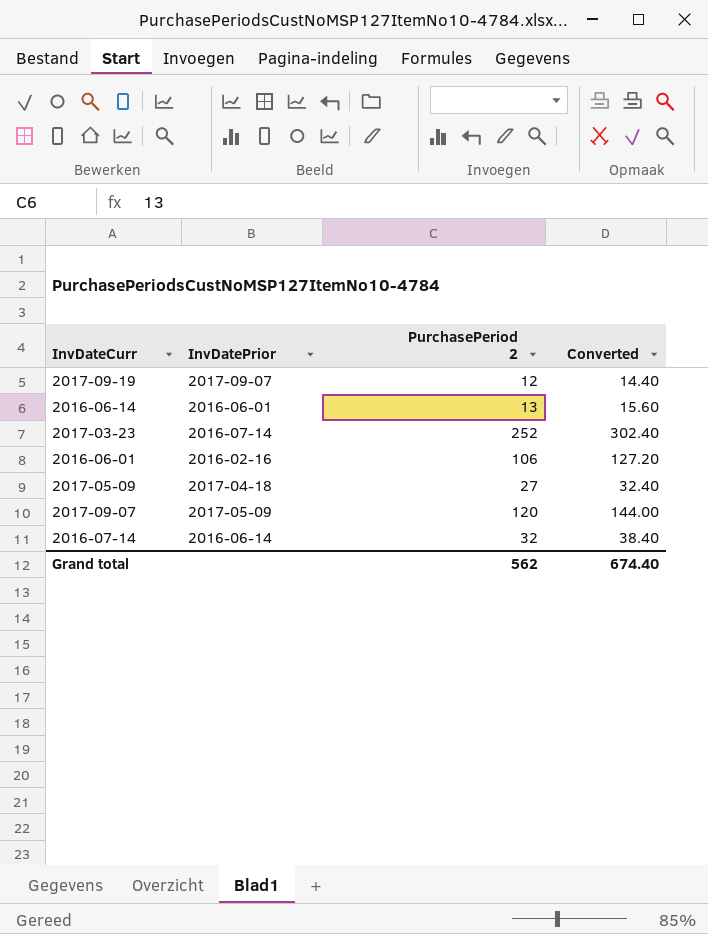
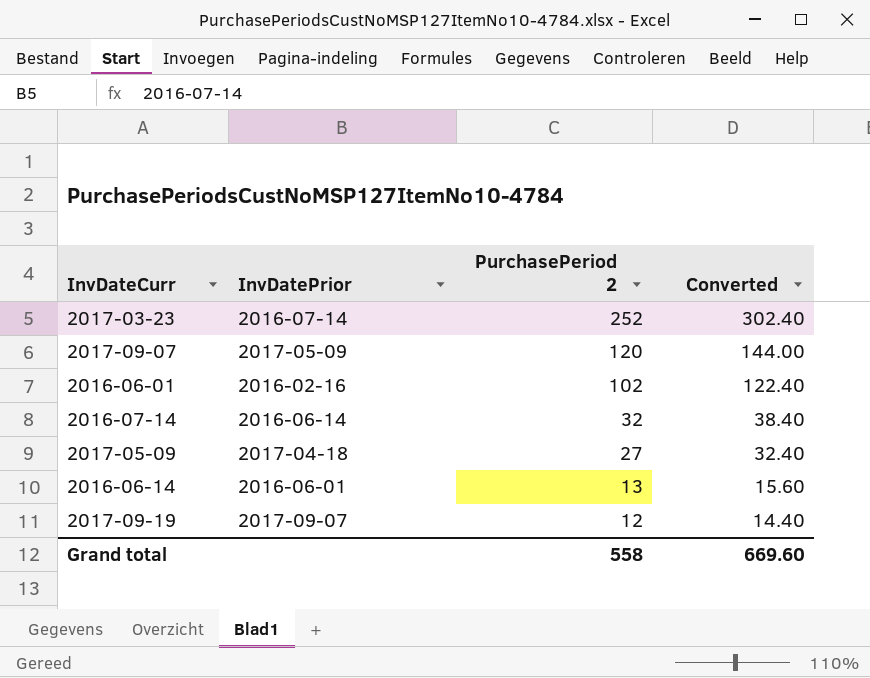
row order: none -> PurchasePeriod 2 descending
2016-06-01 | PurchasePeriod 2: 106 -> 102
2016-06-01 | Converted: 127.20 -> 122.40
Grand total | PurchasePeriod 2: 562 -> 558
Grand total | Converted: 674.40 -> 669.60

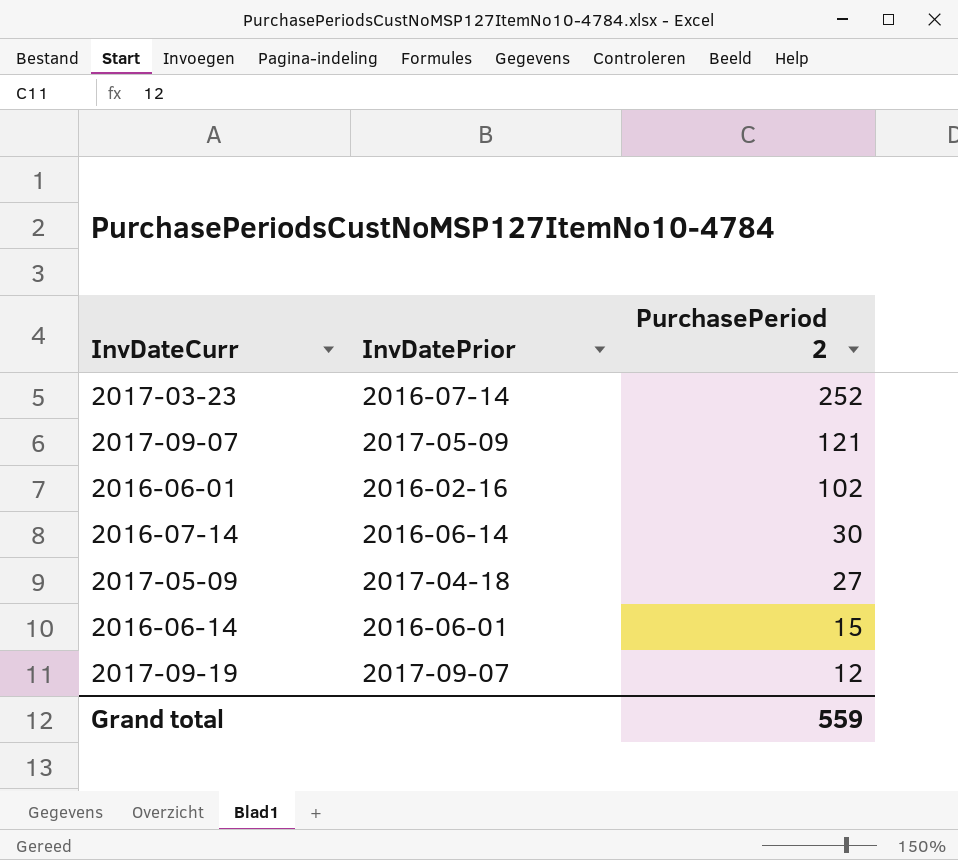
column Converted | formula: [PurchasePeriod 2] * 1.2 -> none
2017-09-07 | PurchasePeriod 2: 120 -> 121
2016-07-14 | PurchasePeriod 2: 32 -> 30
2016-06-14 | PurchasePeriod 2: 13 -> 15
Grand total | PurchasePeriod 2: 558 -> 559

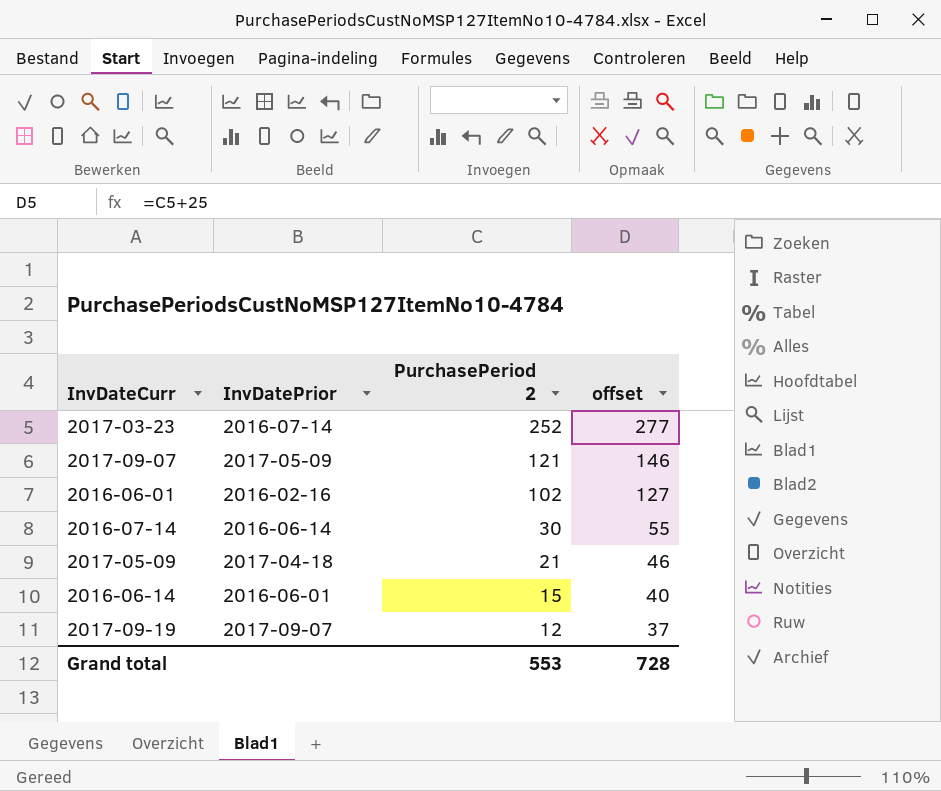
column offset | formula: none -> [PurchasePeriod 2] + 25
2017-05-09 | PurchasePeriod 2: 27 -> 21
Grand total | PurchasePeriod 2: 559 -> 553

